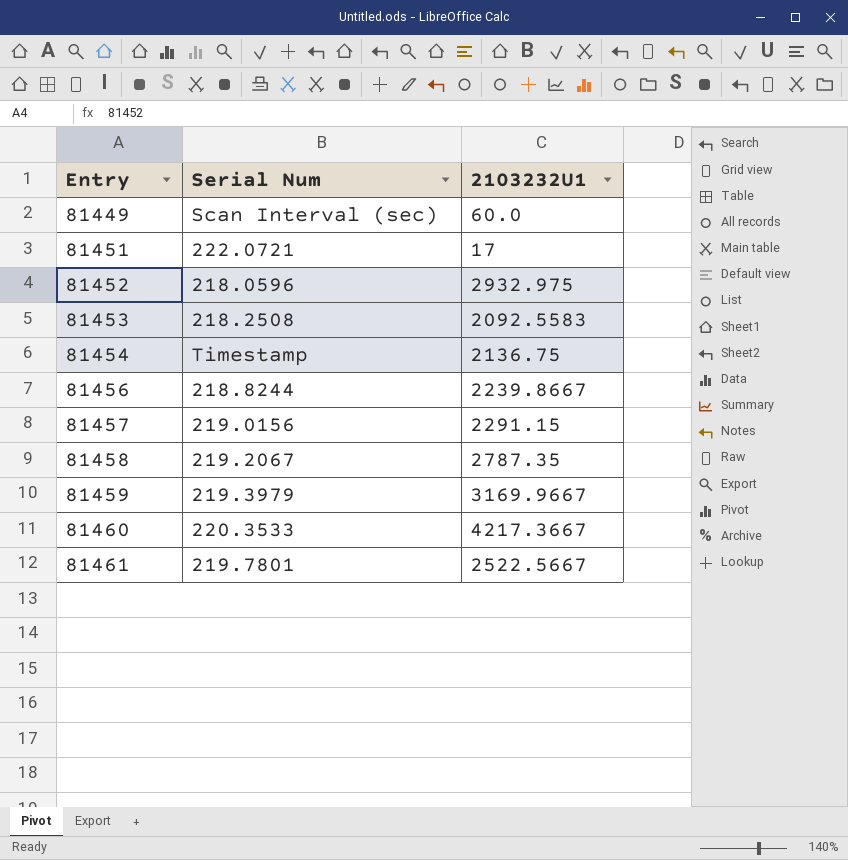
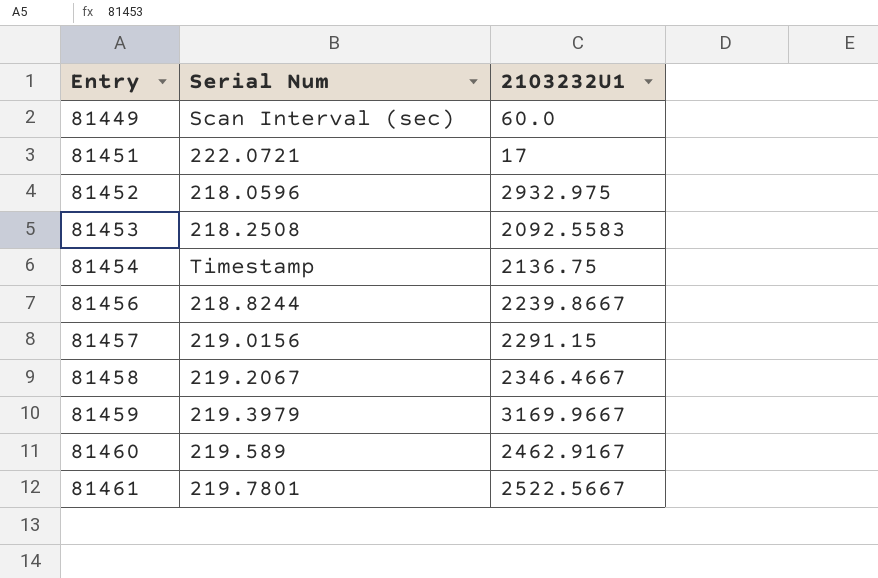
81458 | 2103232U1: 2787.35 -> 2346.4667
81460 | Serial Num: 220.3533 -> 219.589
81460 | 2103232U1: 4217.3667 -> 2462.9167

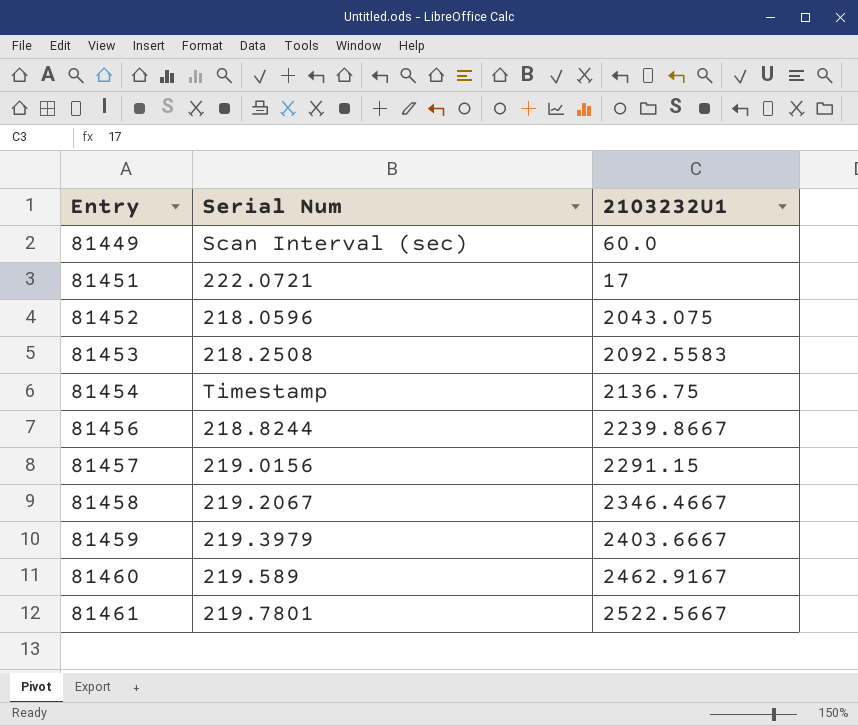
81452 | 2103232U1: 2932.975 -> 2043.075
81459 | 2103232U1: 3169.9667 -> 2403.6667

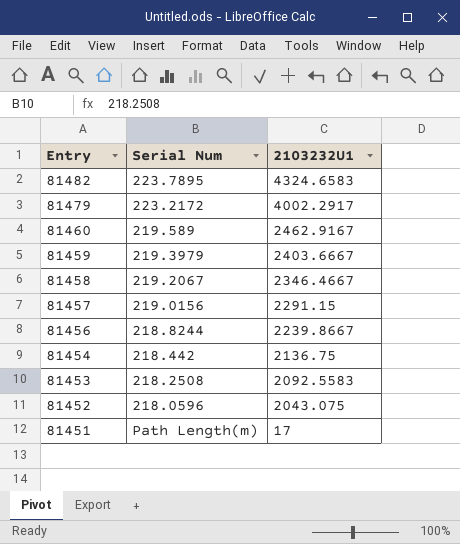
row order: Entry ascending -> Entry descending
row 81449: Scan Interval (sec) | 60.0 -> none
row 81461: 219.7801 | 2522.5667 -> none
row 81482: none -> 223.7895 | 4324.6583
row 81479: none -> 223.2172 | 4002.2917
81454 | Serial Num: Timestamp -> 218.442
81451 | Serial Num: 222.0721 -> Path Length(m)

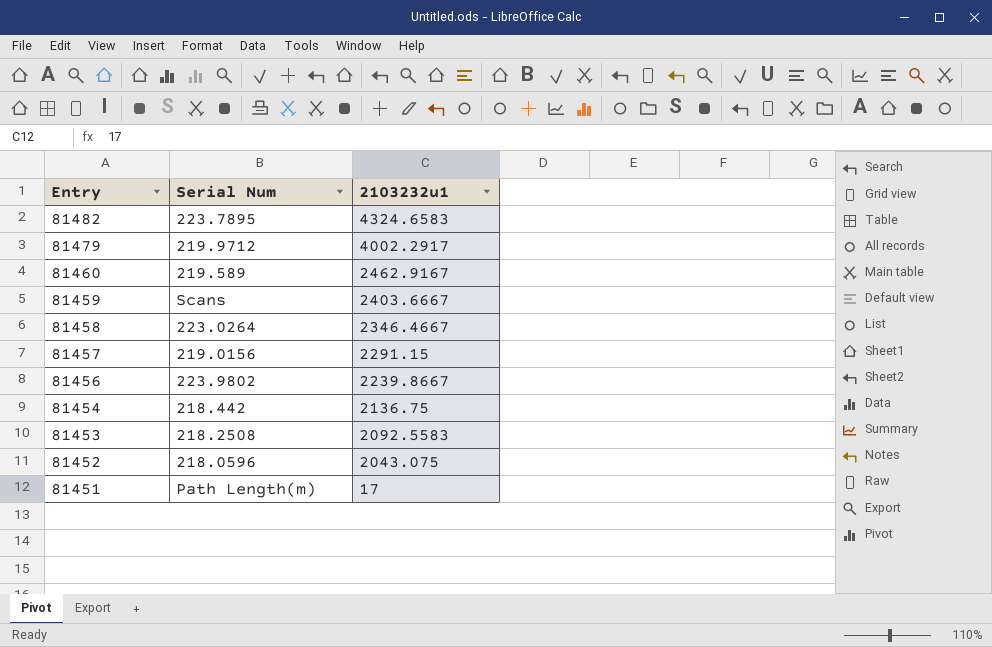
column name: 2103232U1 -> 2103232u1
81479 | Serial Num: 223.2172 -> 219.9712
81459 | Serial Num: 219.3979 -> Scans
81458 | Serial Num: 219.2067 -> 223.0264
81456 | Serial Num: 218.8244 -> 223.9802

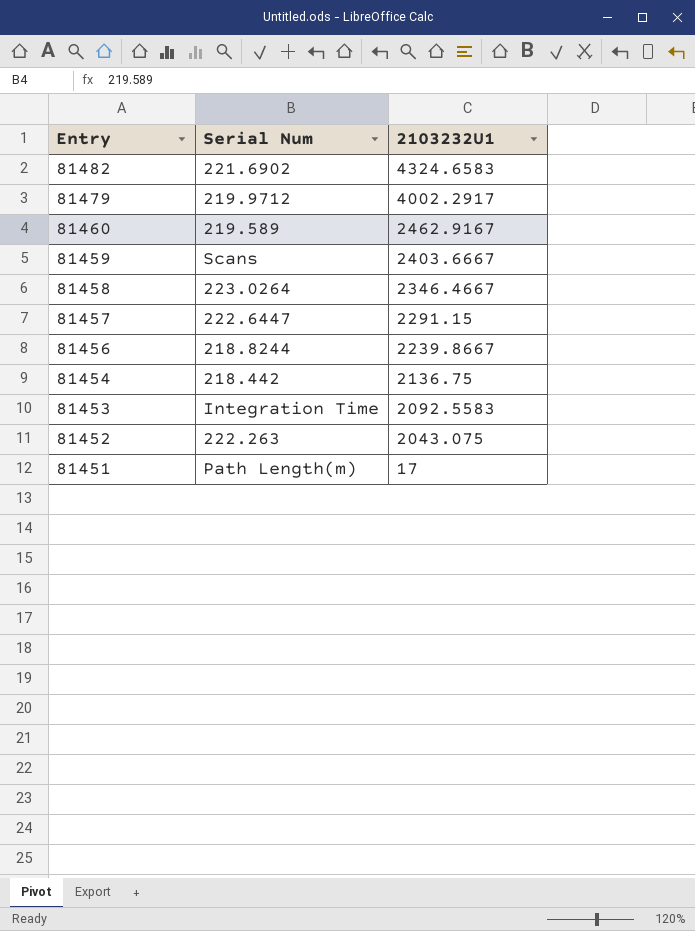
column name: 2103232u1 -> 2103232U1
81482 | Serial Num: 223.7895 -> 221.6902
81457 | Serial Num: 219.0156 -> 222.6447
81456 | Serial Num: 223.9802 -> 218.8244
81453 | Serial Num: 218.2508 -> Integration Time
81452 | Serial Num: 218.0596 -> 222.263

